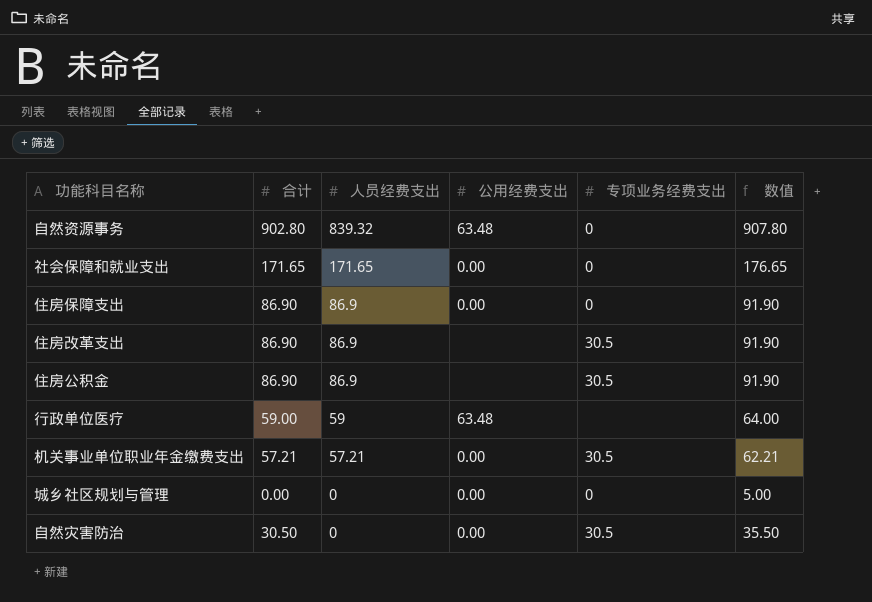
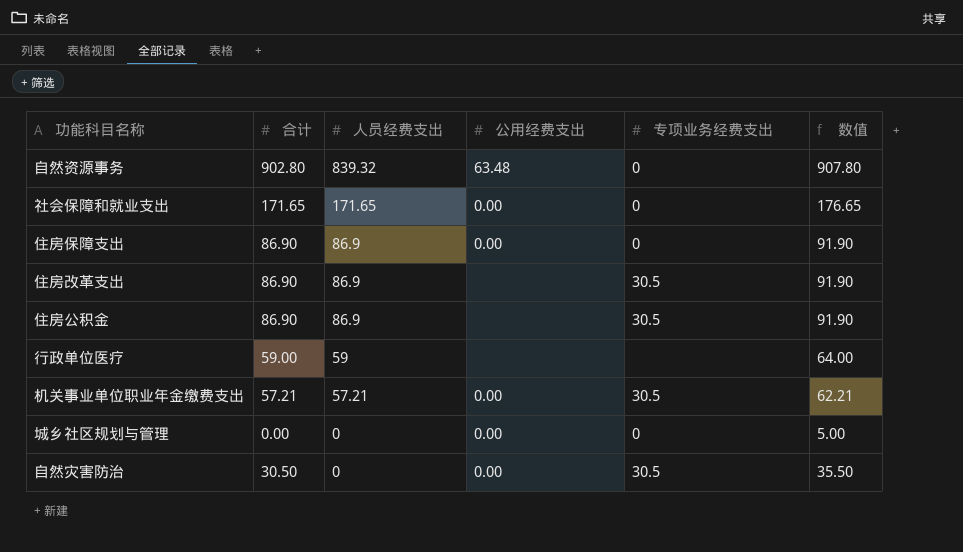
行政单位医疗 | 公用经费支出: 63.48 -> none

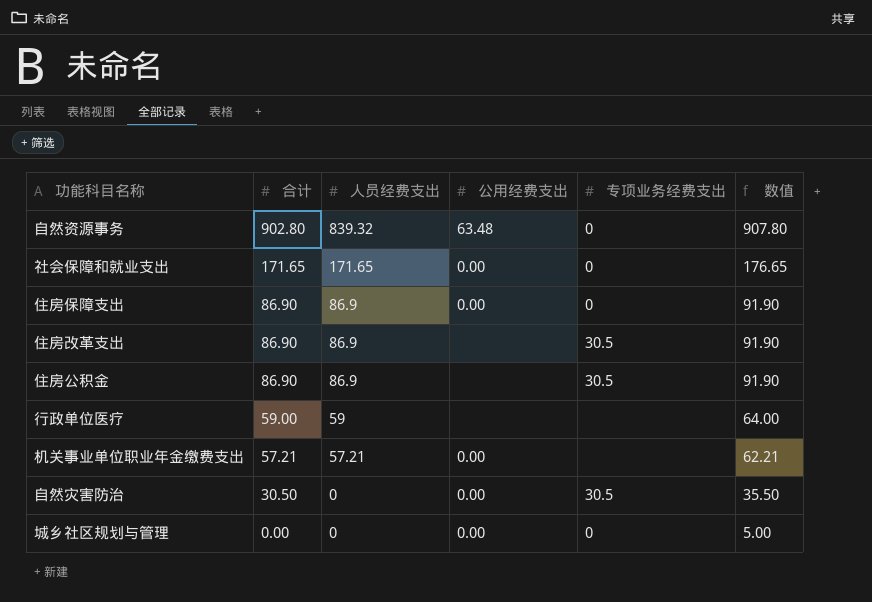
row order: 人员经费支出 descending -> 合计 descending
机关事业单位职业年金缴费支出 | 专项业务经费支出: 30.5 -> none

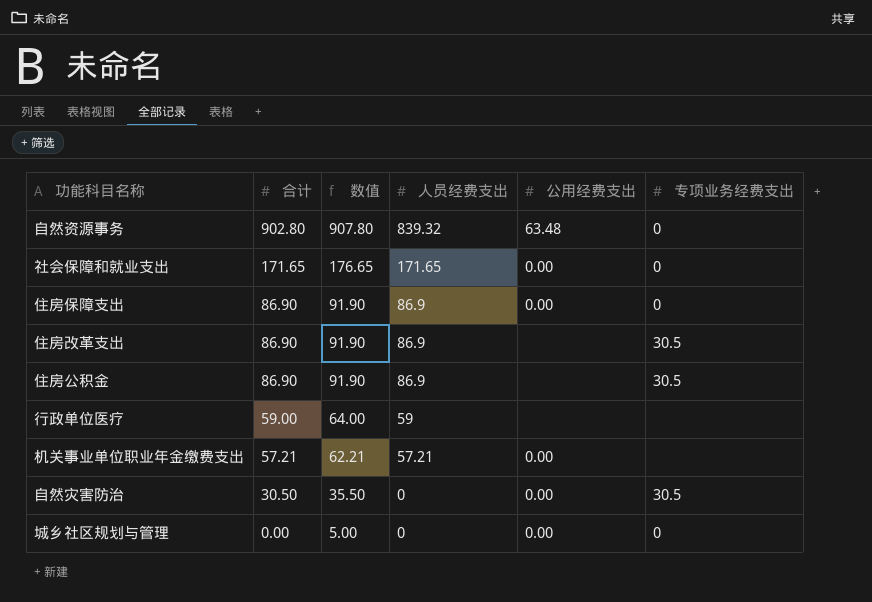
column 数值 | position: 6 -> 3

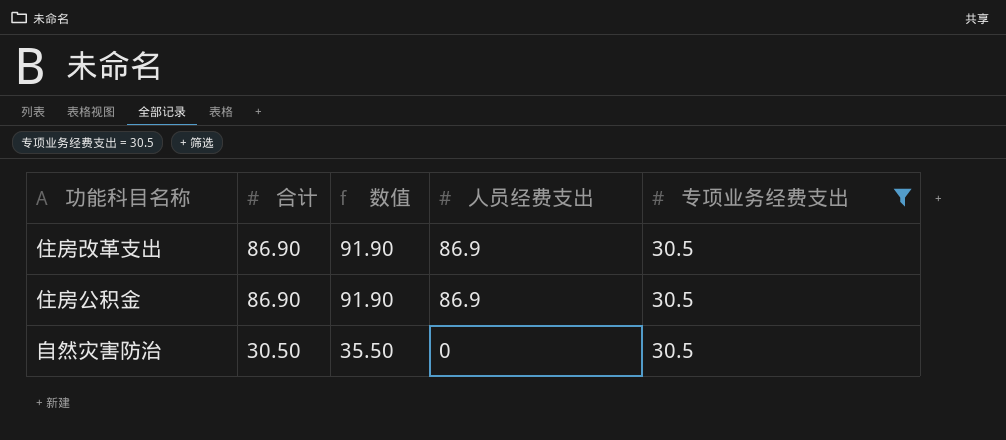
filter: none -> 专项业务经费支出 = 30.5
column 公用经费支出 | position: 5 -> none

